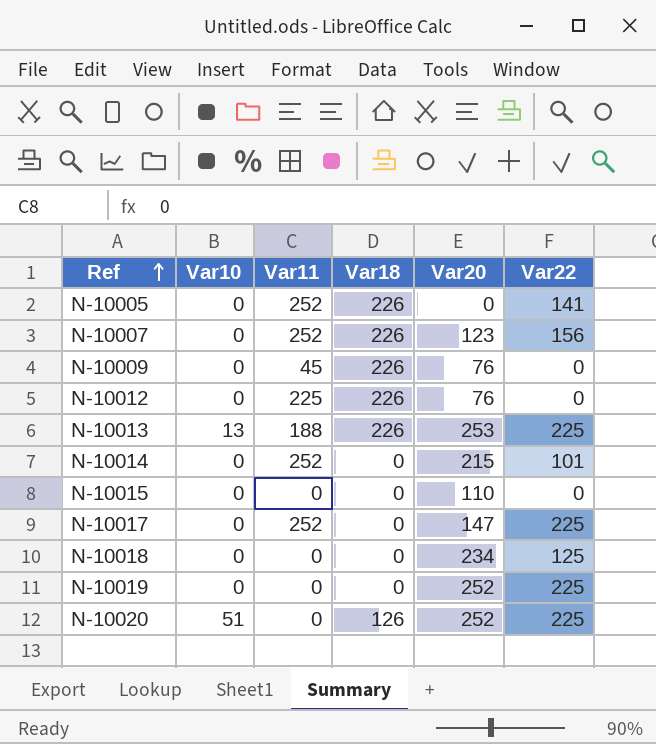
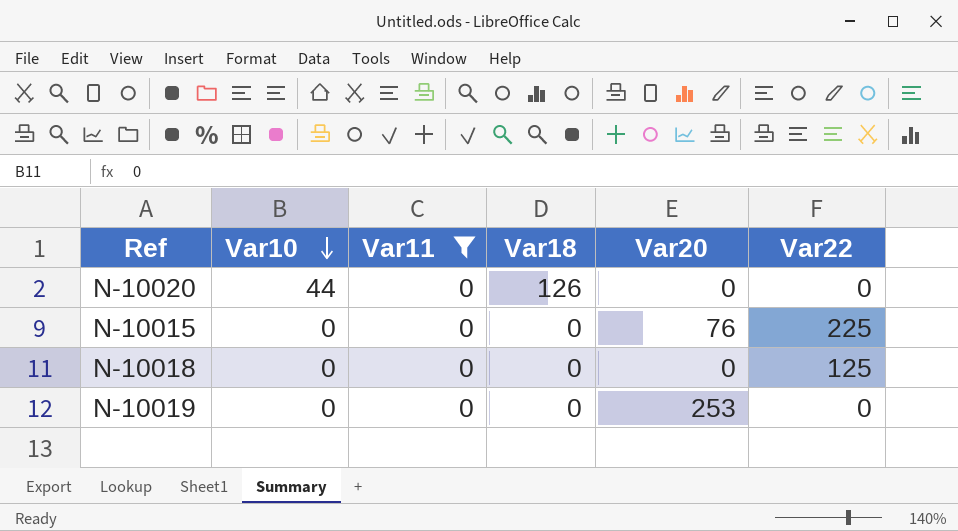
filter: none -> Var11 = 0
row order: Ref ascending -> Var10 descending
N-10020 | Var10: 51 -> 44
N-10020 | Var20: 252 -> 0
N-10020 | Var22: 225 -> 0
N-10015 | Var20: 110 -> 76
N-10015 | Var22: 0 -> 225
N-10018 | Var20: 234 -> 0
N-10019 | Var20: 252 -> 253
N-10019 | Var22: 225 -> 0

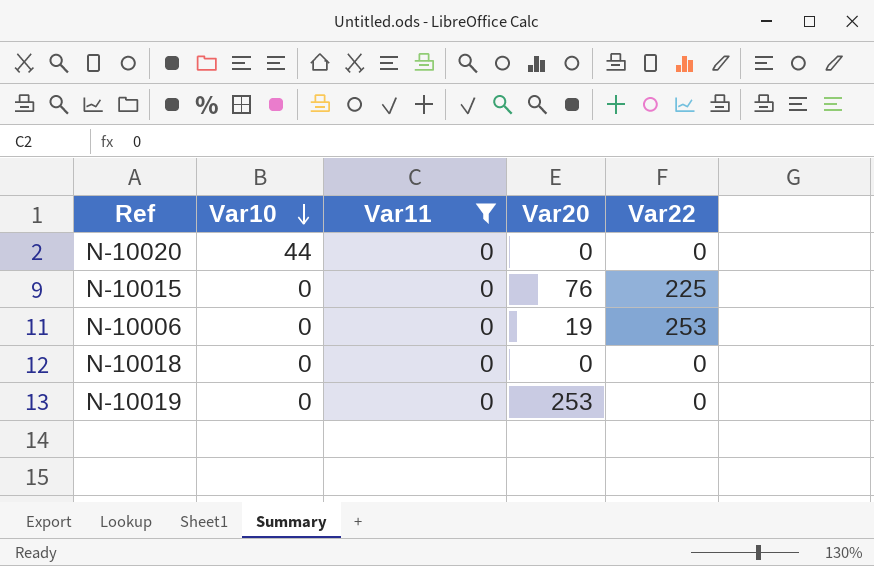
column Var18 | position: 4 -> none
row N-10006: none -> 0 | 0 | 19 | 253
N-10018 | Var22: 125 -> 0

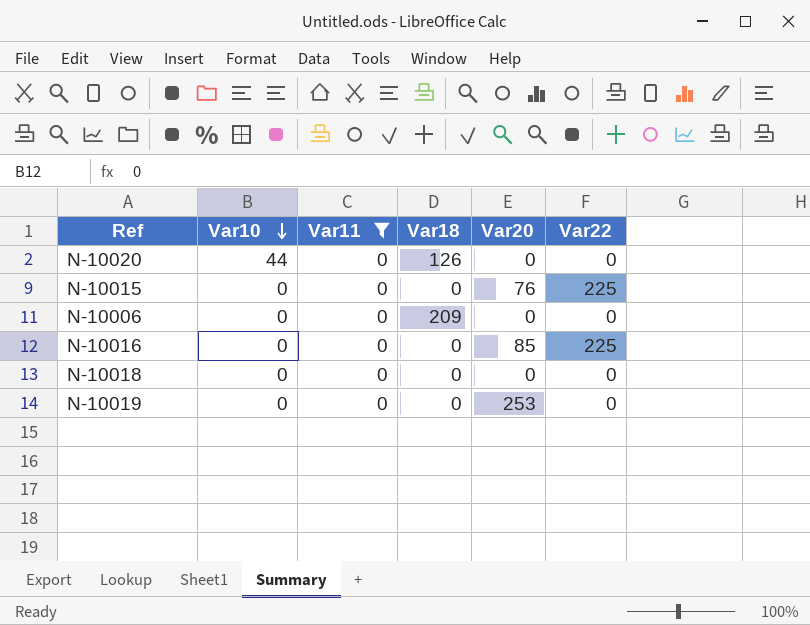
column Var18 | position: none -> 4
N-10006 | Var20: 19 -> 0
N-10006 | Var22: 253 -> 0
row N-10016: none -> 0 | 0 | 0 | 85 | 225

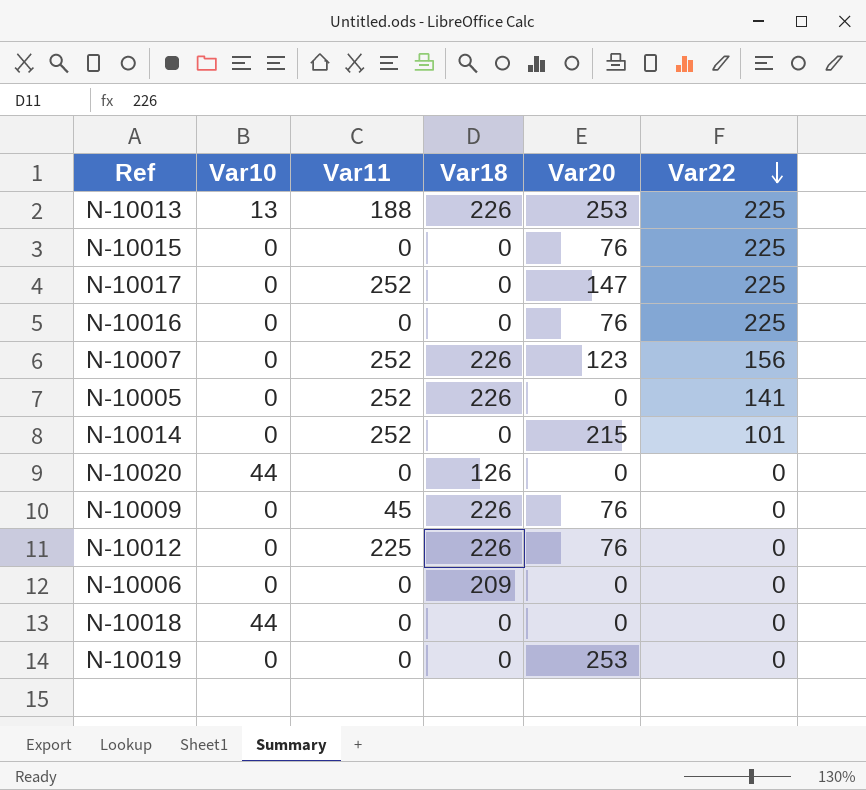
filter: Var11 = 0 -> none
row order: Var10 descending -> Var22 descending
N-10016 | Var20: 85 -> 76
N-10018 | Var10: 0 -> 44

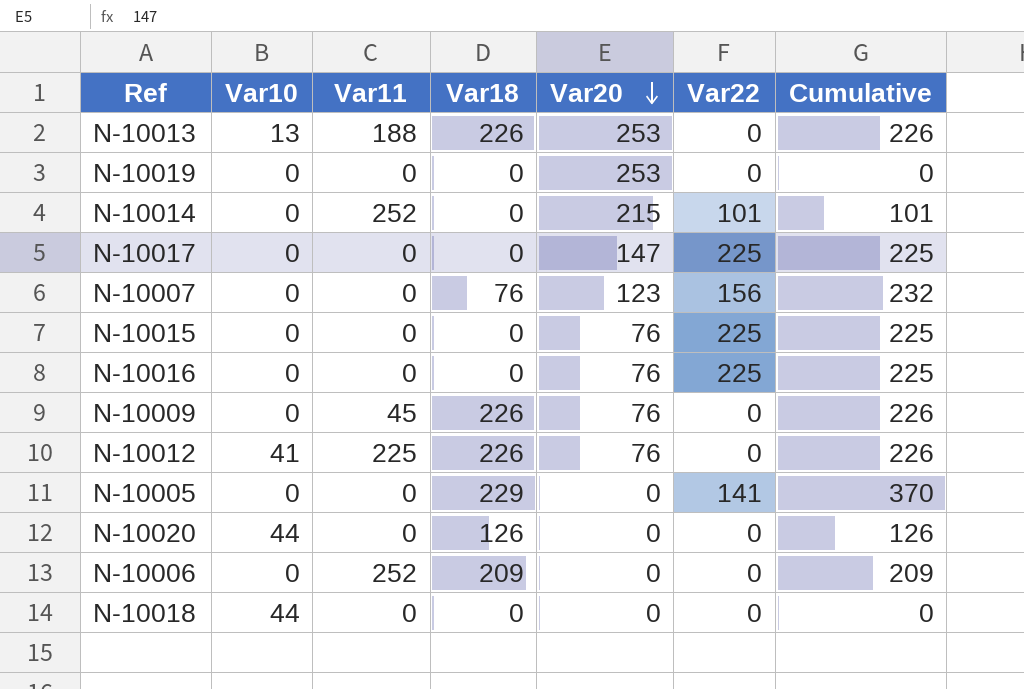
row order: Var22 descending -> Var20 descending
column Cumulative | formula: none -> [Var18] + [Var22]
N-10013 | Var22: 225 -> 0
N-10017 | Var11: 252 -> 0
N-10007 | Var11: 252 -> 0
N-10007 | Var18: 226 -> 76
N-10012 | Var10: 0 -> 41
N-10005 | Var11: 252 -> 0
N-10005 | Var18: 226 -> 229
N-10006 | Var11: 0 -> 252

